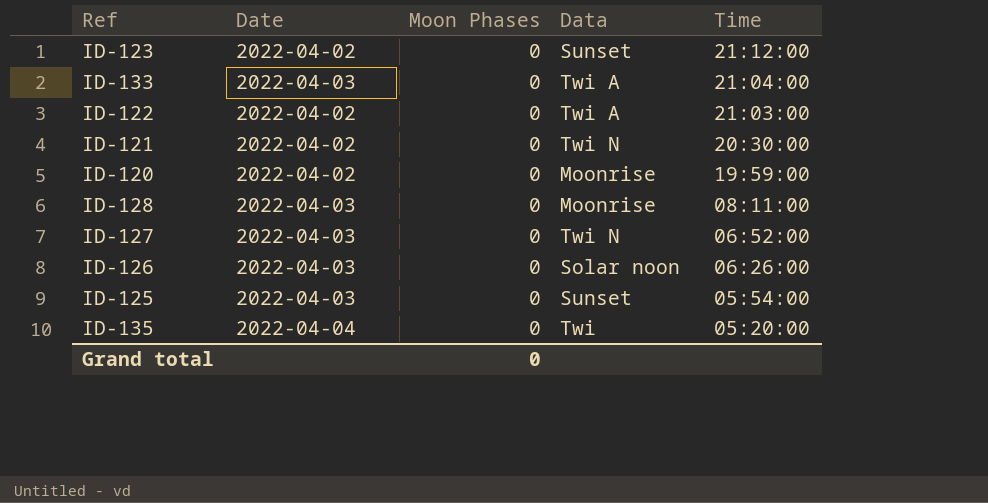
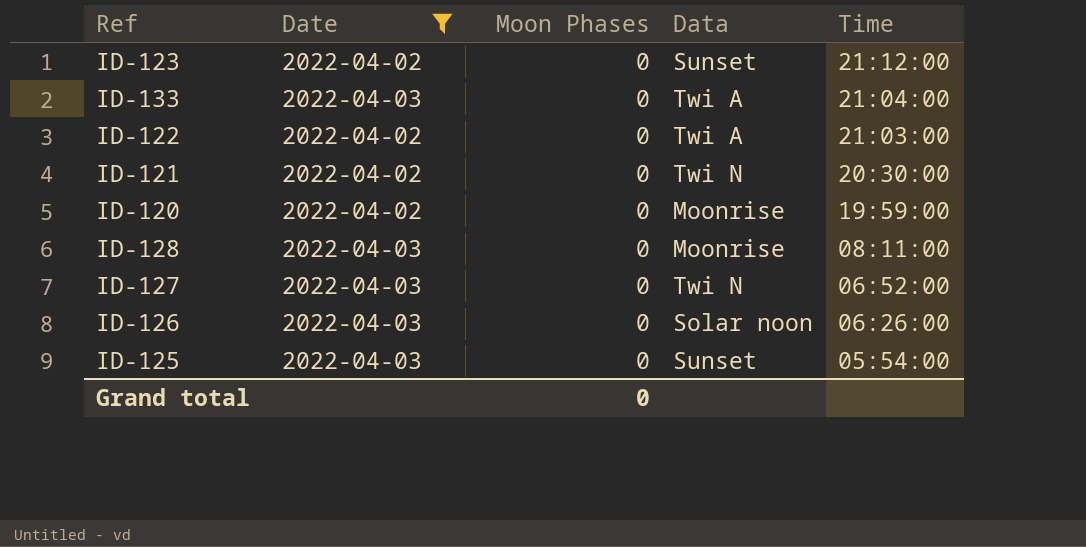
filter: none -> Date != 2022-04-04

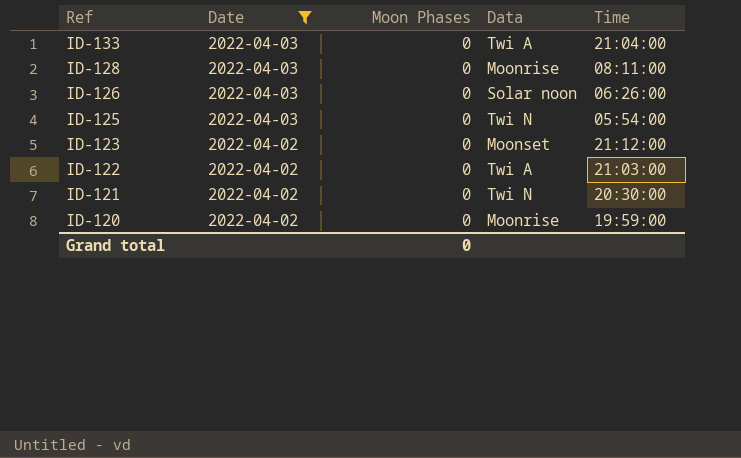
row order: Time descending -> Ref descending
row ID-127: 2022-04-03 | 0 | Twi N | 06:52:00 -> none
ID-125 | Data: Sunset -> Twi N
ID-123 | Data: Sunset -> Moonset

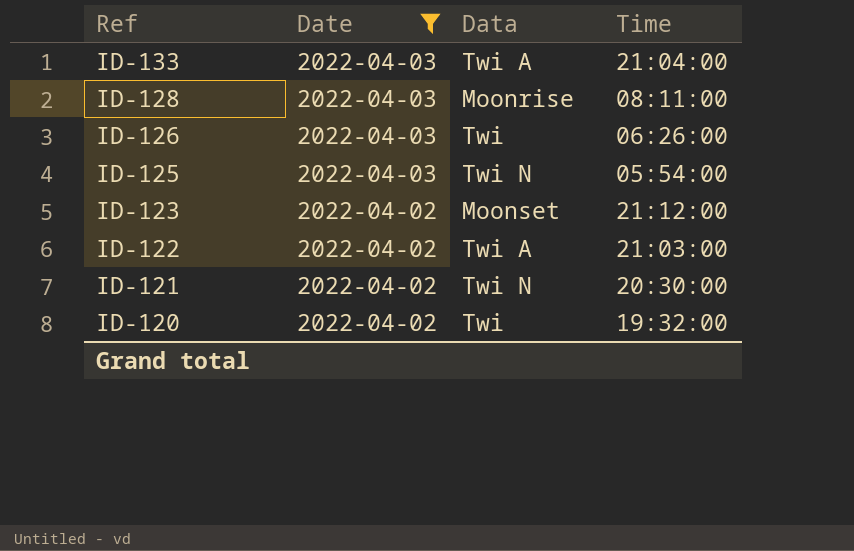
column Moon Phases | position: 3 -> none
ID-126 | Data: Solar noon -> Twi
ID-120 | Data: Moonrise -> Twi
ID-120 | Time: 19:59:00 -> 19:32:00

